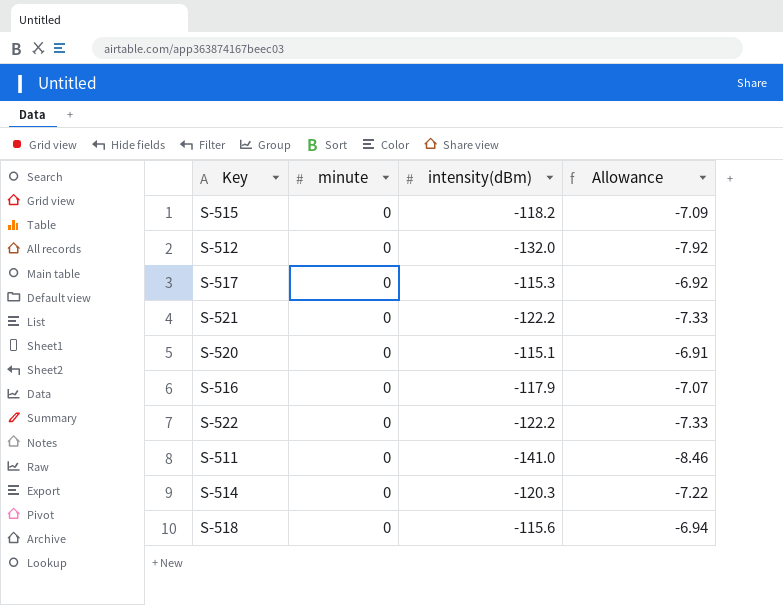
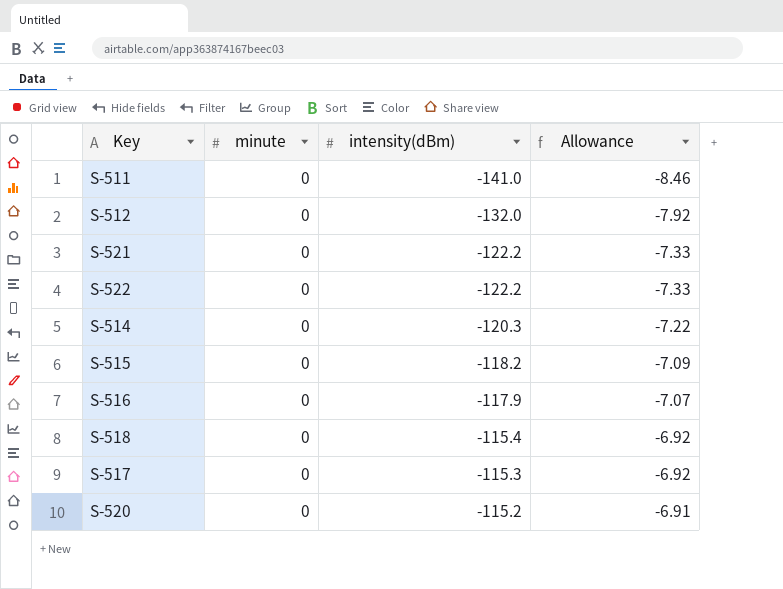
row order: none -> intensity(dBm) ascending
S-518 | intensity(dBm): -115.6 -> -115.4
S-518 | Allowance: -6.94 -> -6.92
S-520 | intensity(dBm): -115.1 -> -115.2

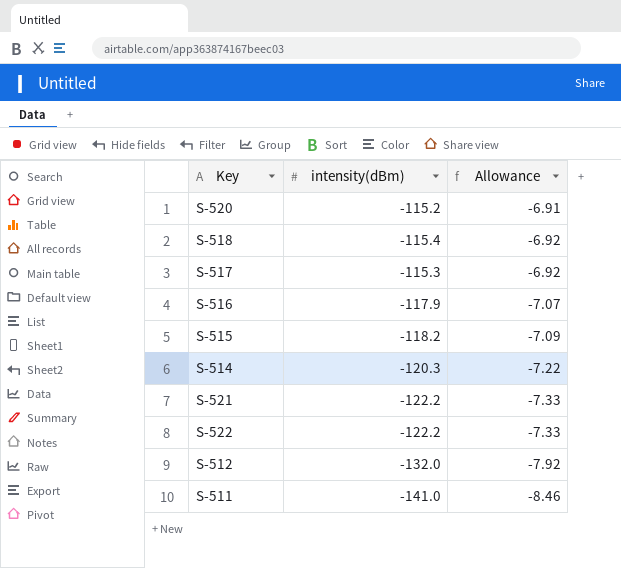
row order: intensity(dBm) ascending -> Allowance descending
column minute | position: 2 -> none

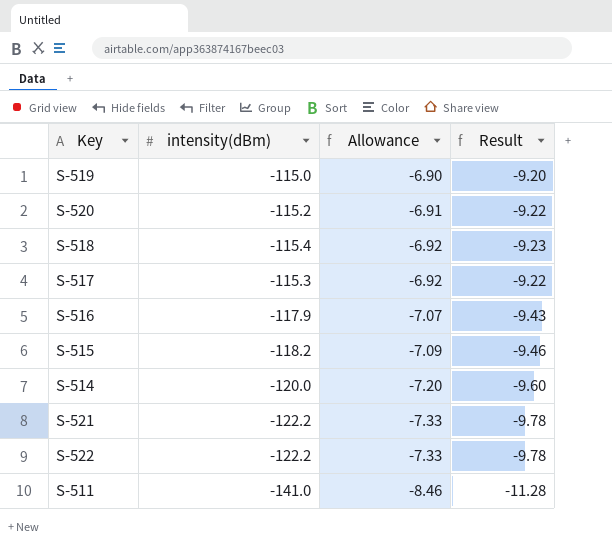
column Result | formula: none -> [intensity(dBm)] * 0.08
row S-512: -132.0 | -7.92 -> none
row S-519: none -> -115.0 | -6.90 | -9.20
S-514 | intensity(dBm): -120.3 -> -120.0
S-514 | Allowance: -7.22 -> -7.20

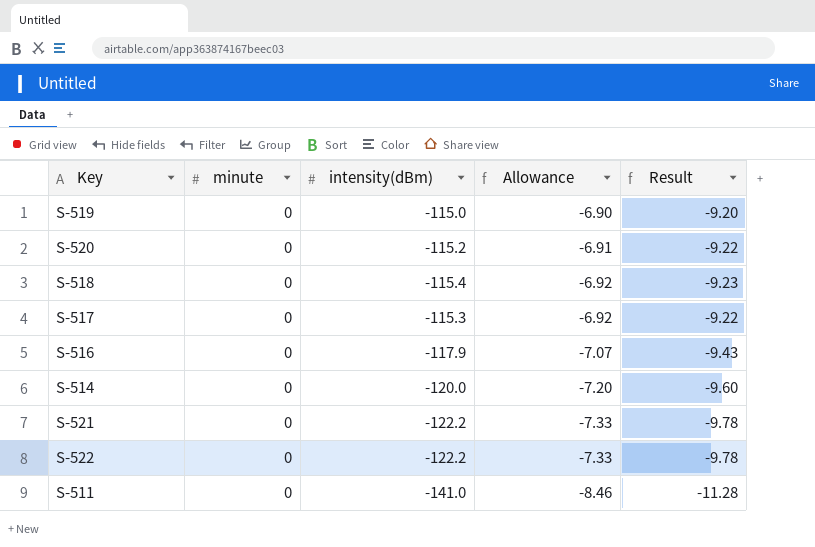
column minute | position: none -> 2
row S-515: -118.2 | -7.09 | -9.46 -> none

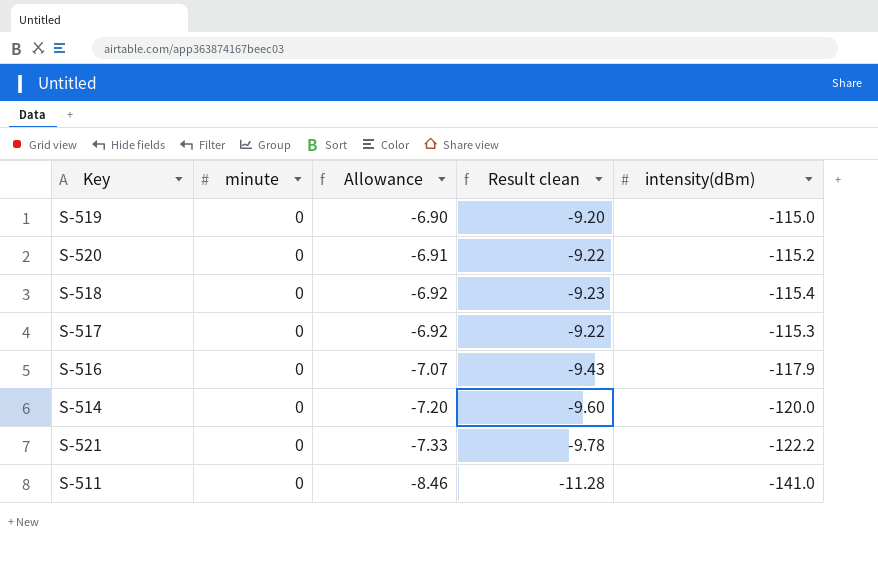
column name: Result -> Result clean
column intensity(dBm) | position: 3 -> 5
row S-522: 0 | -122.2 | -7.33 | -9.78 -> none

